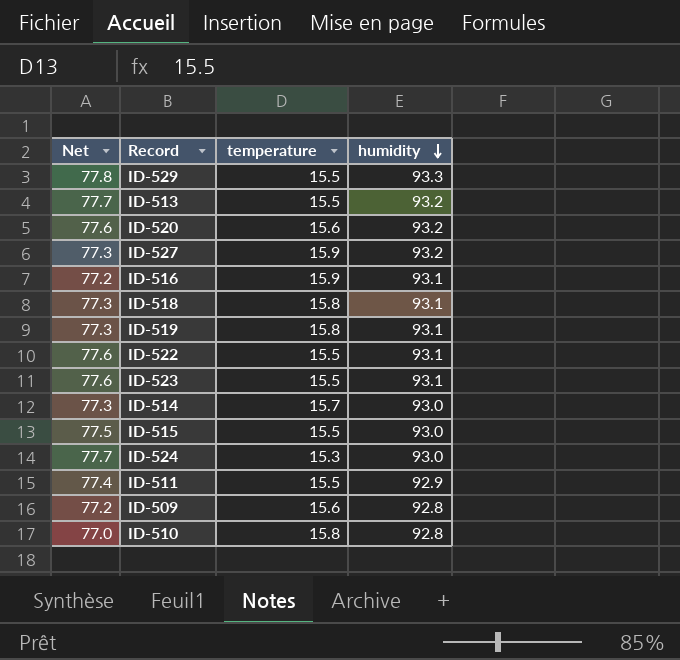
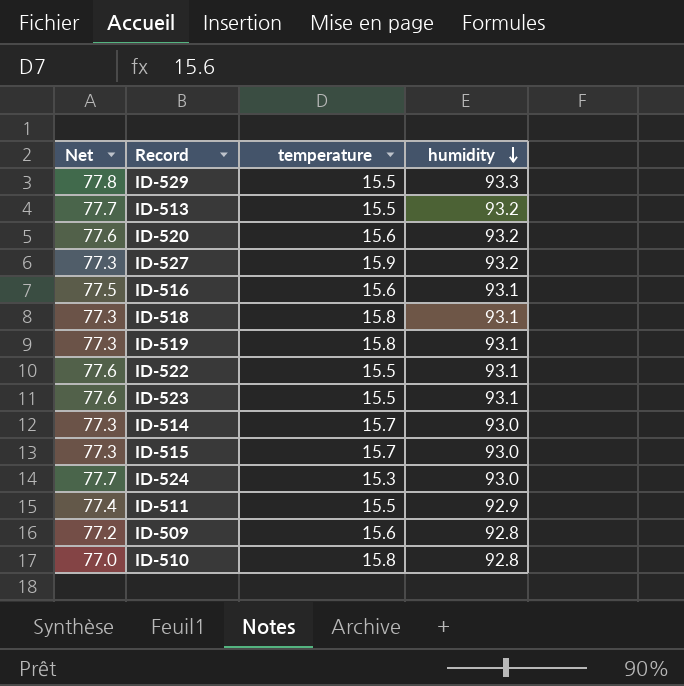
ID-516 | Net: 77.2 -> 77.5
ID-516 | temperature: 15.9 -> 15.6
ID-515 | Net: 77.5 -> 77.3
ID-515 | temperature: 15.5 -> 15.7

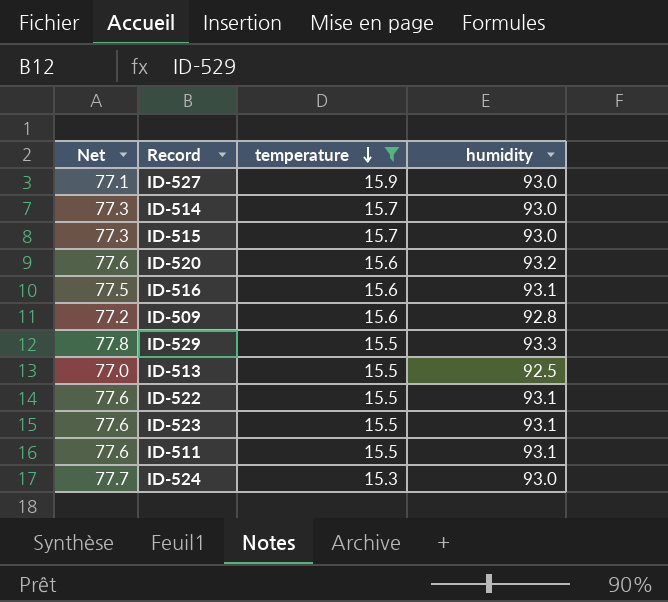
filter: none -> temperature != 15.8
row order: humidity descending -> temperature descending
ID-527 | Net: 77.3 -> 77.1
ID-527 | humidity: 93.2 -> 93.0
ID-513 | Net: 77.7 -> 77.0
ID-513 | humidity: 93.2 -> 92.5
ID-511 | Net: 77.4 -> 77.6
ID-511 | humidity: 92.9 -> 93.1

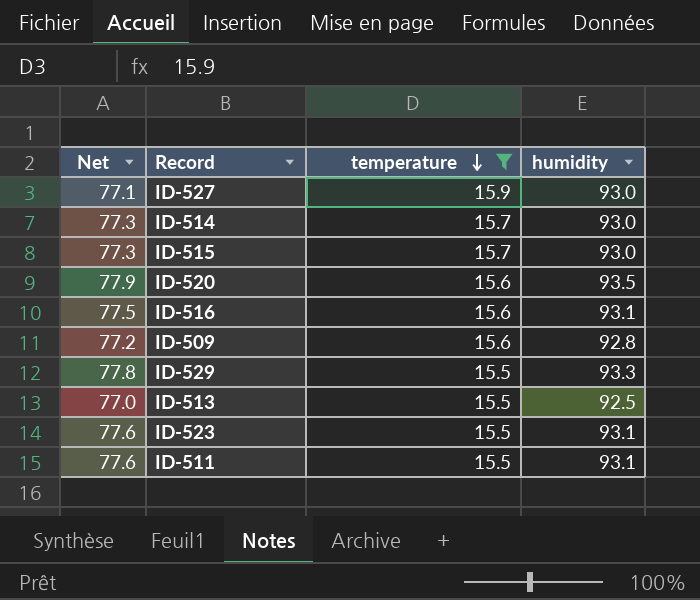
row ID-522: 77.6 | 15.5 | 93.1 -> none
row ID-524: 77.7 | 15.3 | 93.0 -> none
ID-520 | Net: 77.6 -> 77.9
ID-520 | humidity: 93.2 -> 93.5

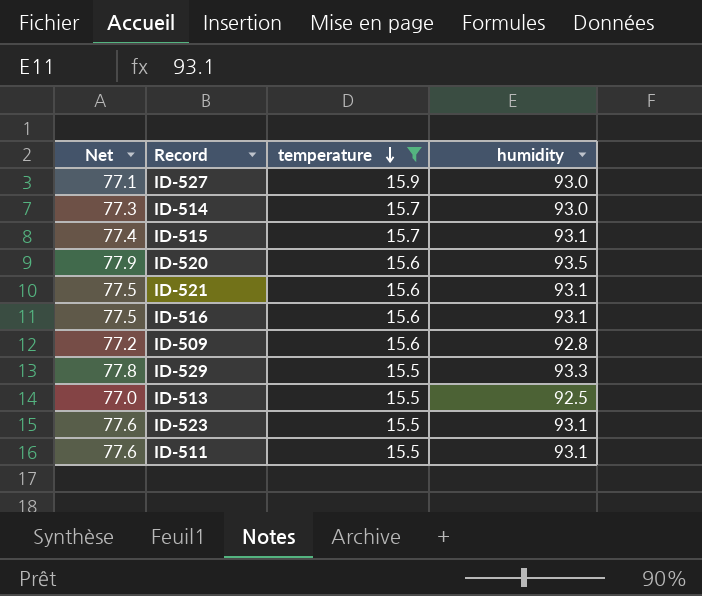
ID-515 | Net: 77.3 -> 77.4
ID-515 | humidity: 93.0 -> 93.1
row ID-521: none -> 77.5 | 15.6 | 93.1

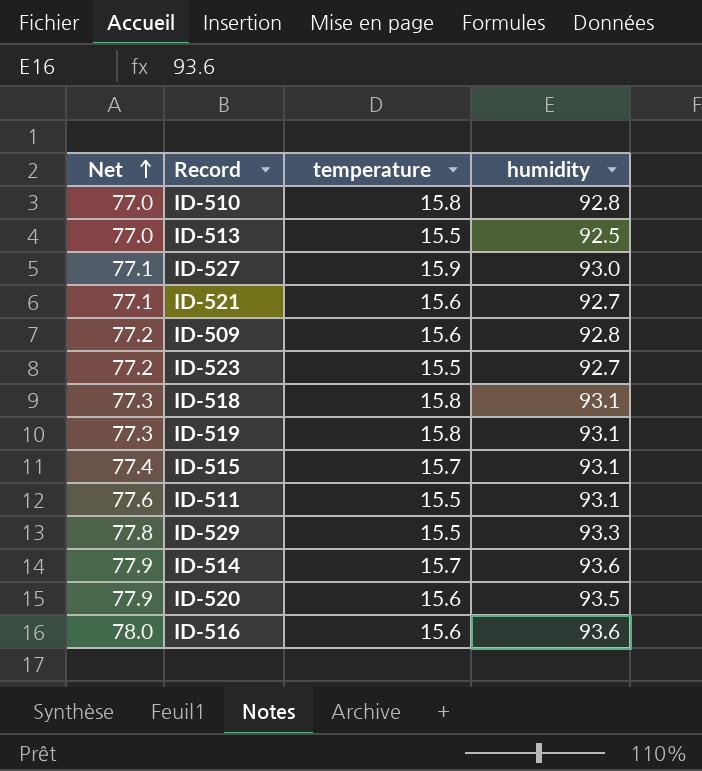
filter: temperature != 15.8 -> none
row order: temperature descending -> Net ascending
ID-521 | Net: 77.5 -> 77.1
ID-521 | humidity: 93.1 -> 92.7
ID-523 | Net: 77.6 -> 77.2
ID-523 | humidity: 93.1 -> 92.7
ID-514 | Net: 77.3 -> 77.9
ID-514 | humidity: 93.0 -> 93.6
ID-516 | Net: 77.5 -> 78.0
ID-516 | humidity: 93.1 -> 93.6

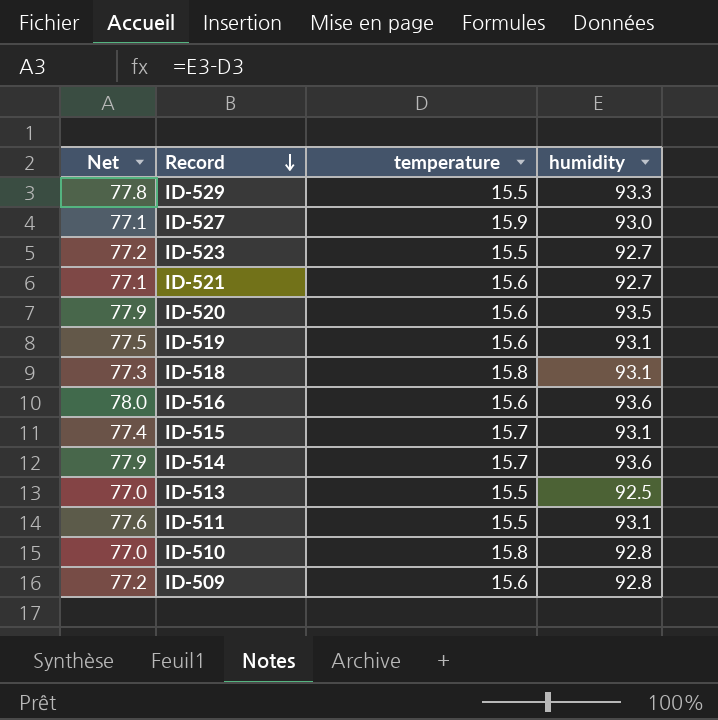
row order: Net ascending -> Record descending
ID-519 | Net: 77.3 -> 77.5
ID-519 | temperature: 15.8 -> 15.6

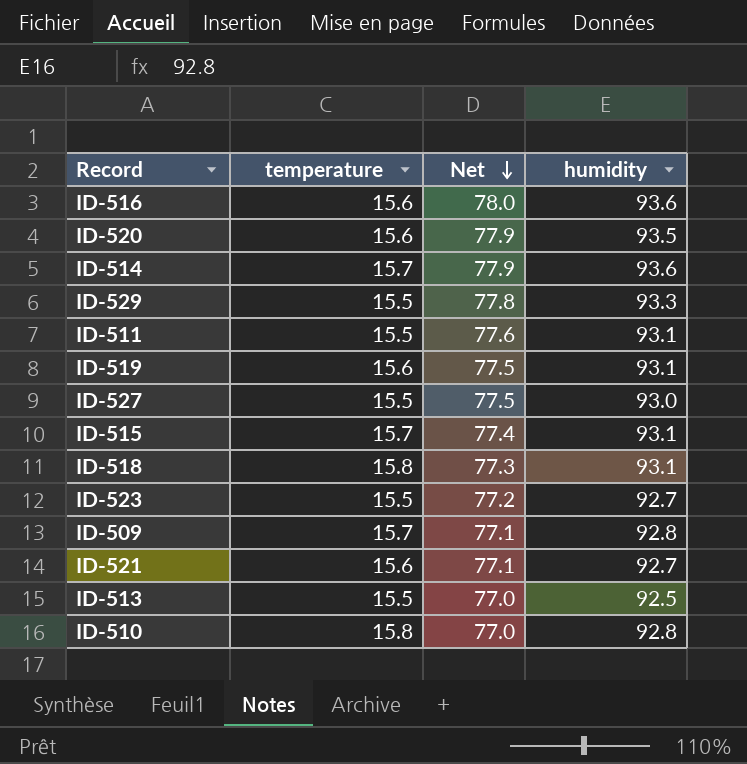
row order: Record descending -> Net descending
column Net | position: 1 -> 3
ID-527 | temperature: 15.9 -> 15.5
ID-527 | Net: 77.1 -> 77.5
ID-509 | temperature: 15.6 -> 15.7
ID-509 | Net: 77.2 -> 77.1

